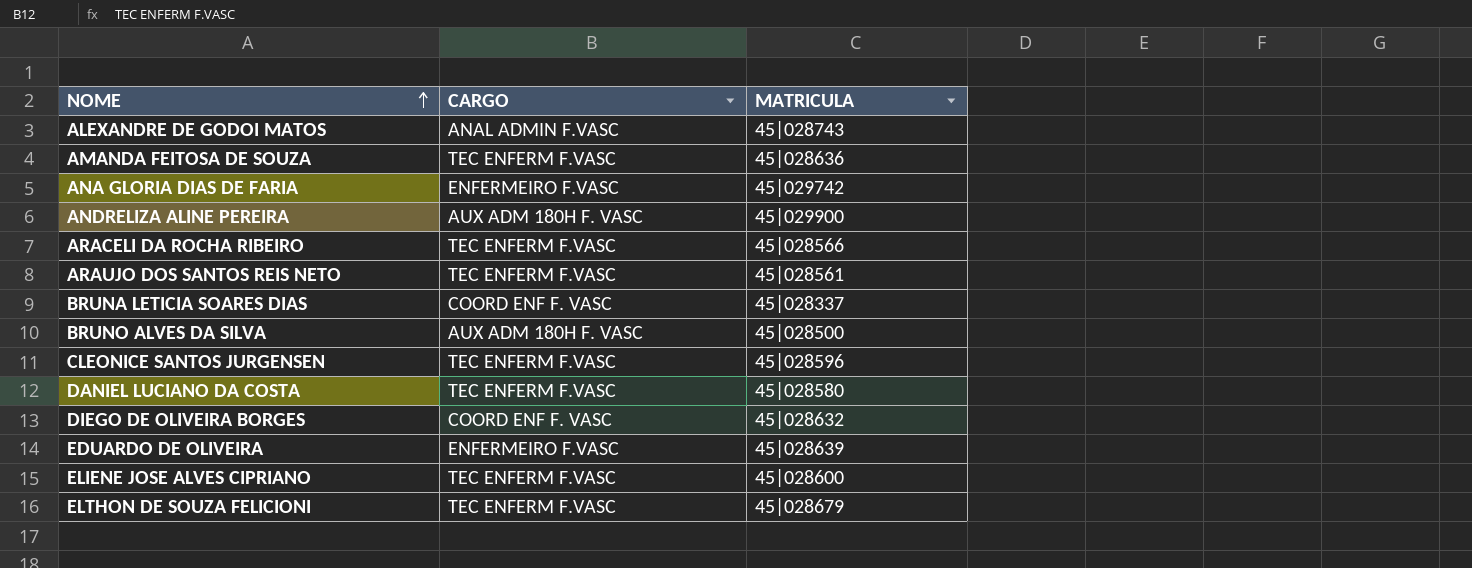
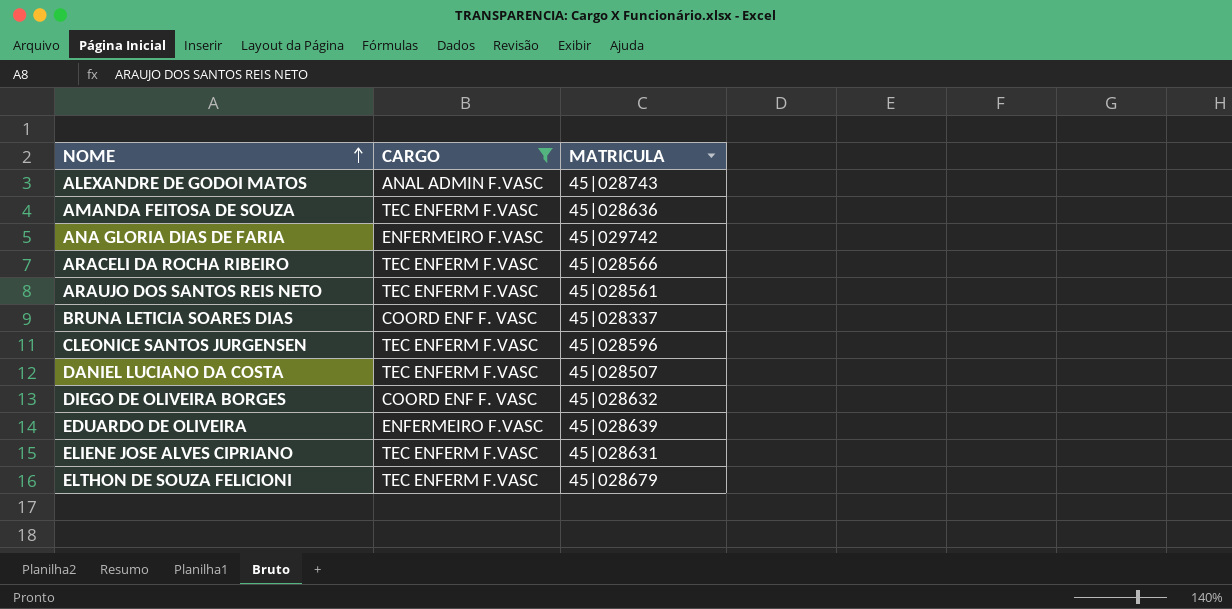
filter: none -> CARGO != AUX ADM 180H F. VASC
DANIEL LUCIANO DA COSTA | MATRICULA: 45|028580 -> 45|028507
ELIENE JOSE ALVES CIPRIANO | MATRICULA: 45|028600 -> 45|028631

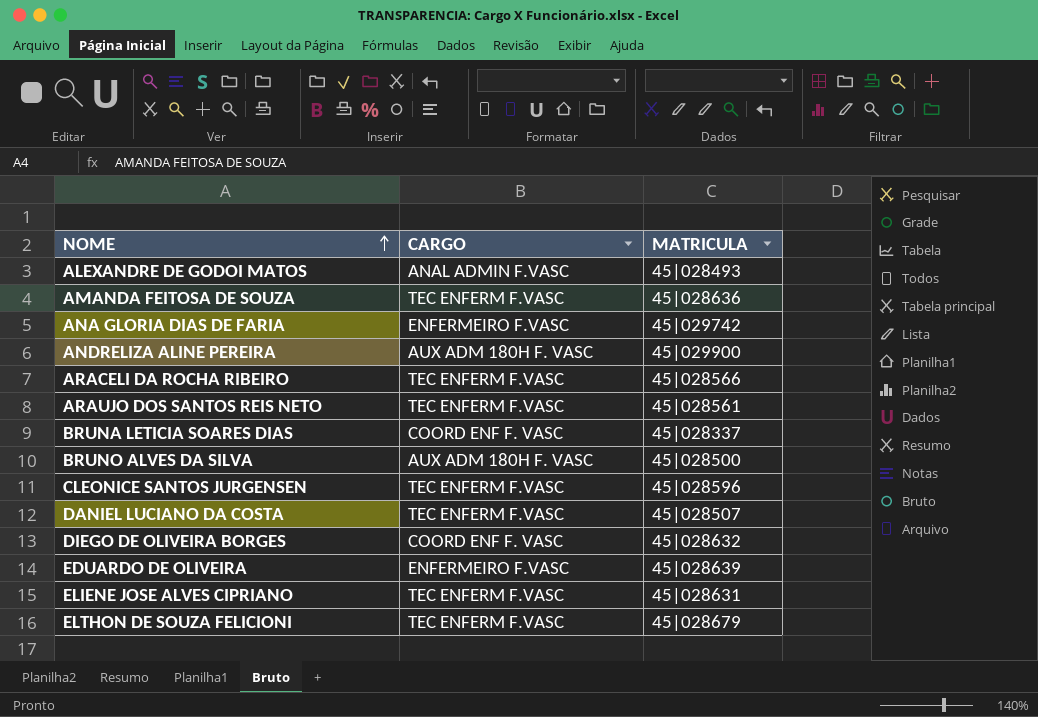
filter: CARGO != AUX ADM 180H F. VASC -> none
ALEXANDRE DE GODOI MATOS | MATRICULA: 45|028743 -> 45|028493

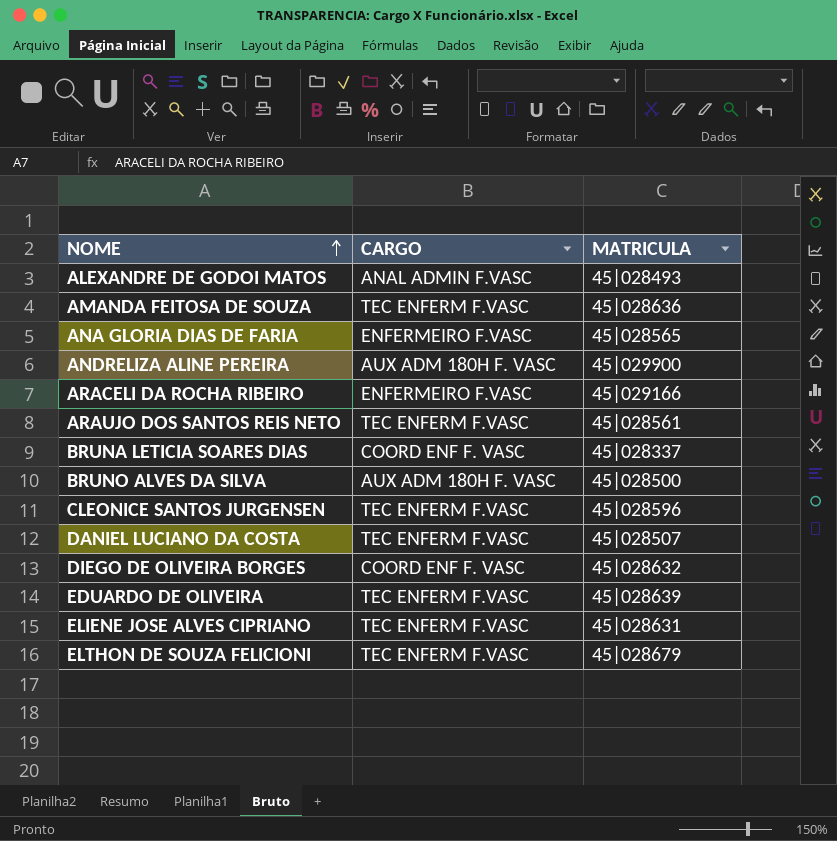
ANA GLORIA DIAS DE FARIA | MATRICULA: 45|029742 -> 45|028565
ARACELI DA ROCHA RIBEIRO | CARGO: TEC ENFERM F.VASC -> ENFERMEIRO F.VASC
ARACELI DA ROCHA RIBEIRO | MATRICULA: 45|028566 -> 45|029166
EDUARDO DE OLIVEIRA | CARGO: ENFERMEIRO F.VASC -> TEC ENFERM F.VASC

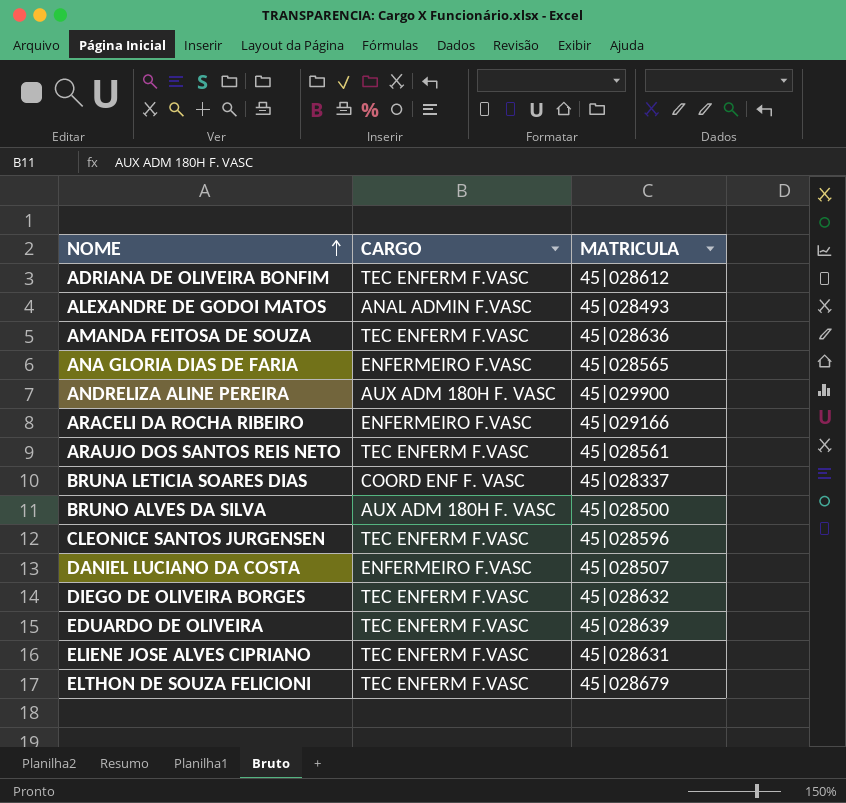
row ADRIANA DE OLIVEIRA BONFIM: none -> TEC ENFERM F.VASC | 45|028612
DANIEL LUCIANO DA COSTA | CARGO: TEC ENFERM F.VASC -> ENFERMEIRO F.VASC
DIEGO DE OLIVEIRA BORGES | CARGO: COORD ENF F. VASC -> TEC ENFERM F.VASC

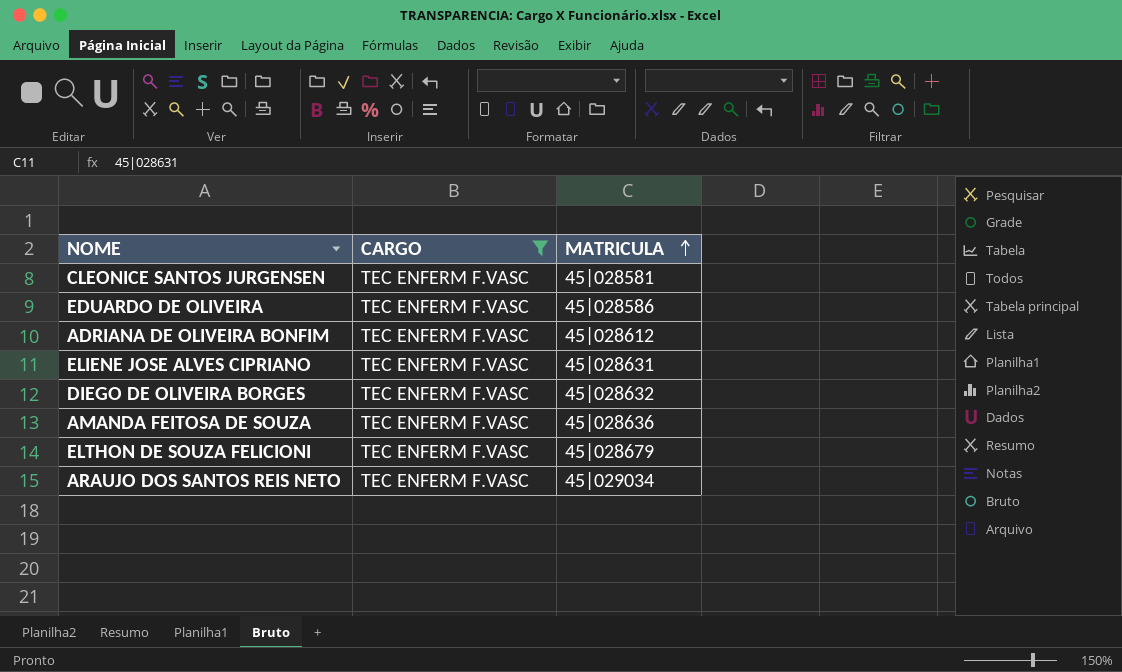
filter: none -> CARGO = TEC ENFERM F.VASC
row order: NOME ascending -> MATRICULA ascending
CLEONICE SANTOS JURGENSEN | MATRICULA: 45|028596 -> 45|028581
EDUARDO DE OLIVEIRA | MATRICULA: 45|028639 -> 45|028586
ARAUJO DOS SANTOS REIS NETO | MATRICULA: 45|028561 -> 45|029034

